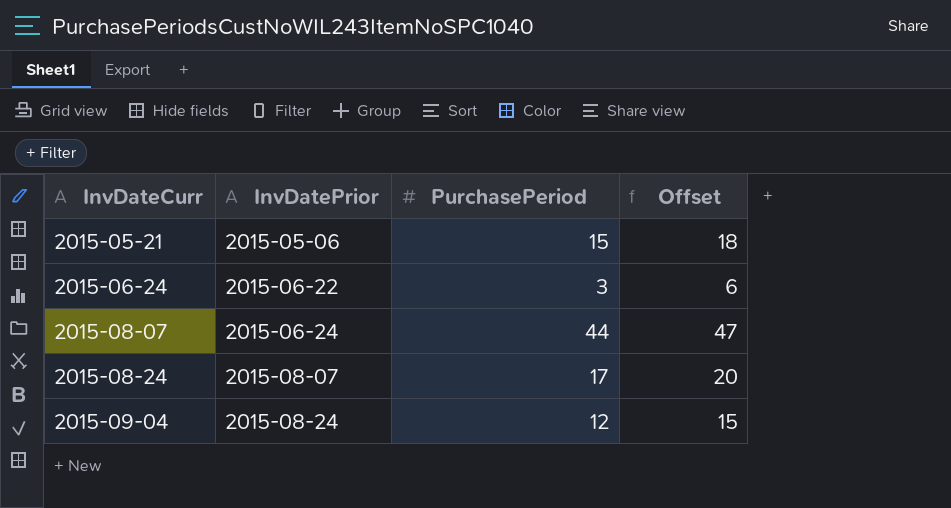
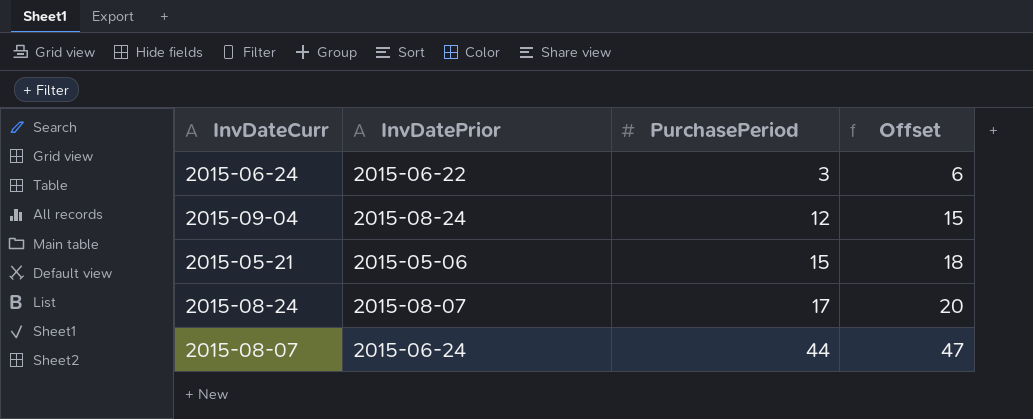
row order: InvDateCurr ascending -> PurchasePeriod ascending

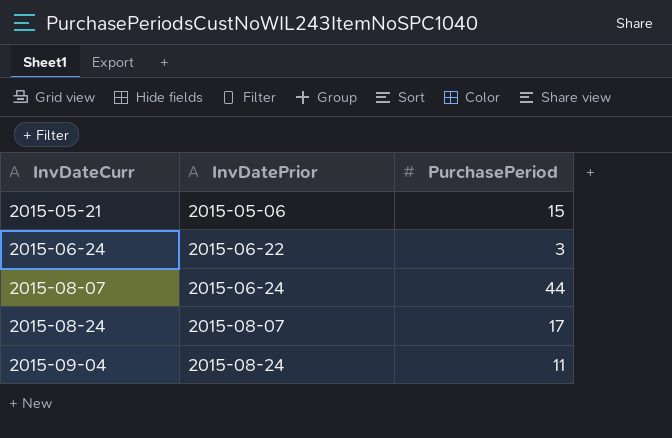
row order: PurchasePeriod ascending -> InvDateCurr ascending
column Offset | formula: [PurchasePeriod] + 3 -> none
2015-09-04 | PurchasePeriod: 12 -> 11

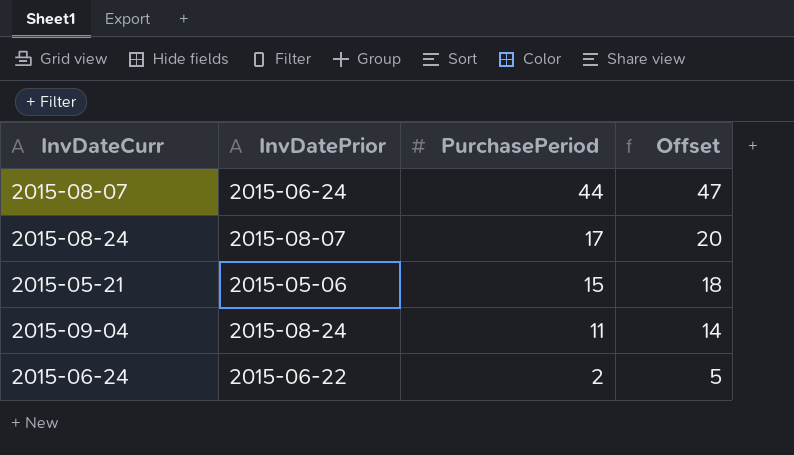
row order: InvDateCurr ascending -> PurchasePeriod descending
column Offset | formula: none -> [PurchasePeriod] + 3
2015-06-24 | PurchasePeriod: 3 -> 2

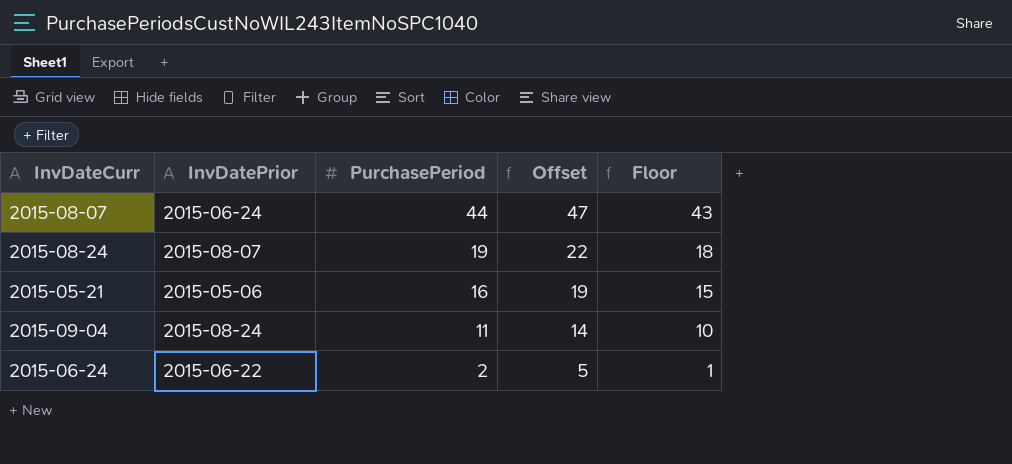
column Floor | formula: none -> [PurchasePeriod] - 1
2015-08-24 | PurchasePeriod: 17 -> 19
2015-08-24 | Offset: 20 -> 22
2015-05-21 | PurchasePeriod: 15 -> 16
2015-05-21 | Offset: 18 -> 19

